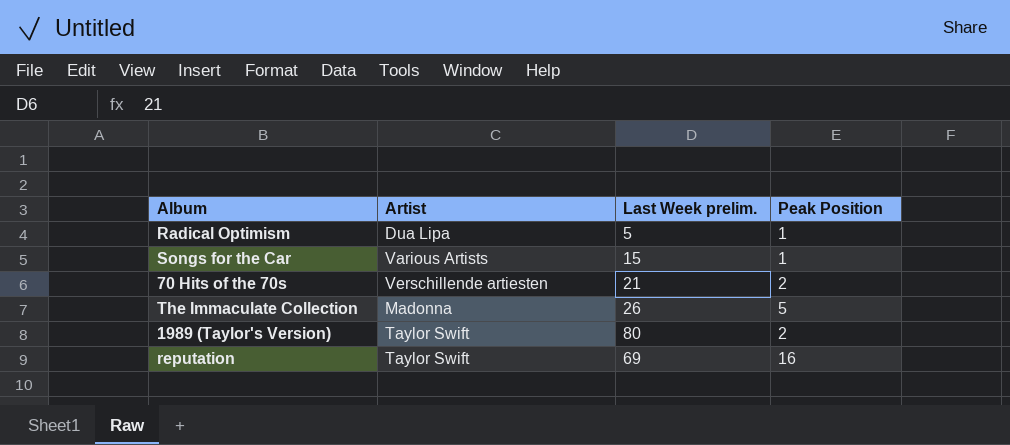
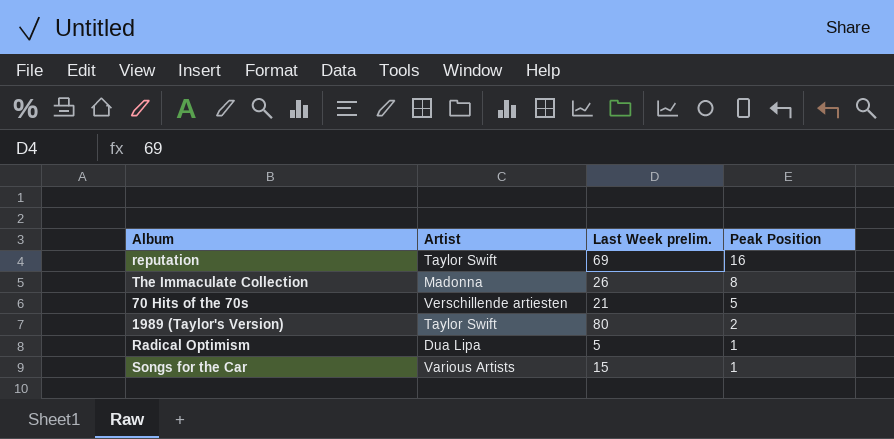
row order: none -> Peak Position descending
The Immaculate Collection | Peak Position: 5 -> 8
70 Hits of the 70s | Peak Position: 2 -> 5

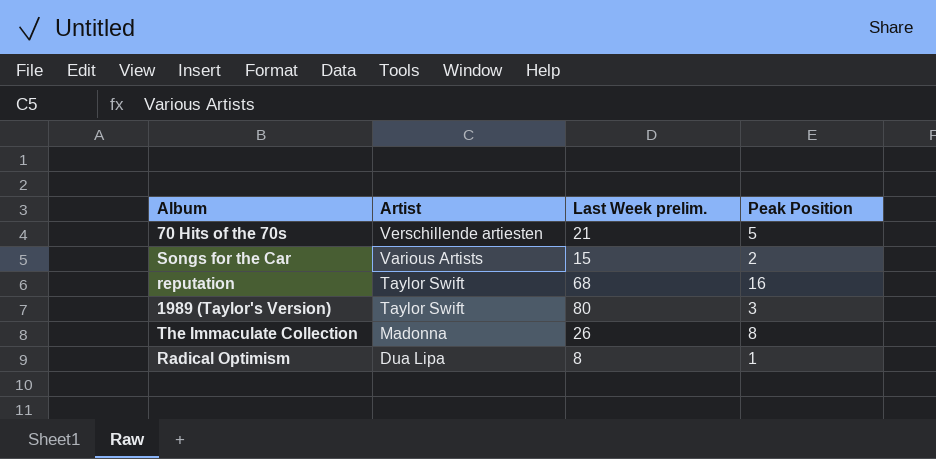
row order: Peak Position descending -> Artist descending
Songs for the Car | Peak Position: 1 -> 2
reputation | Last Week prelim.: 69 -> 68
1989 (Taylor's Version) | Peak Position: 2 -> 3
Radical Optimism | Last Week prelim.: 5 -> 8

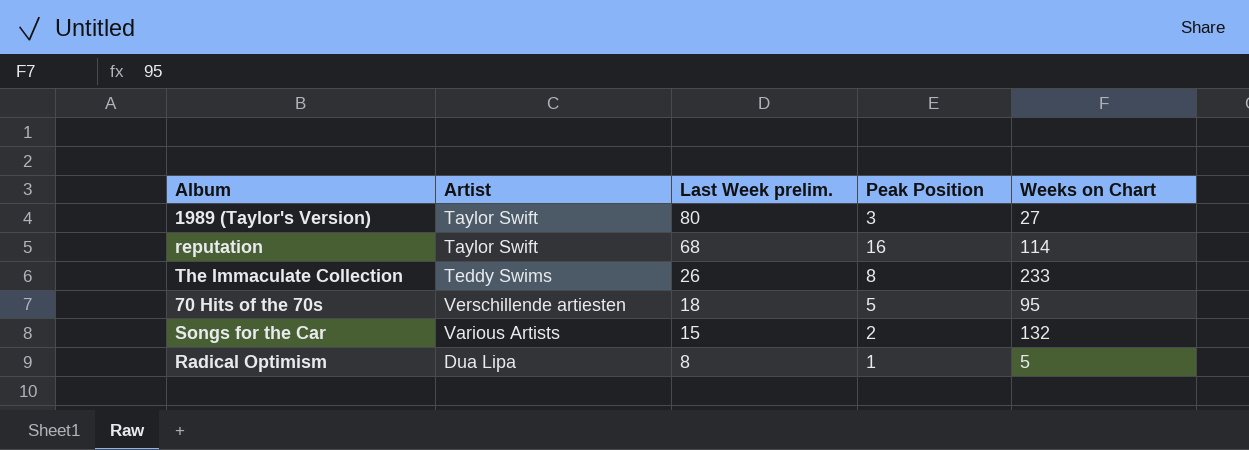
row order: Artist descending -> Last Week prelim. descending
column Weeks on Chart | position: none -> 5
The Immaculate Collection | Artist: Madonna -> Teddy Swims
70 Hits of the 70s | Last Week prelim.: 21 -> 18

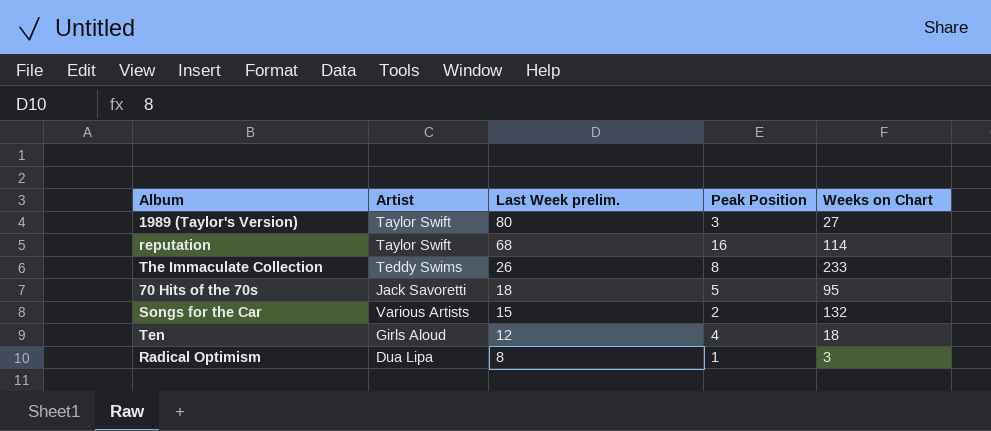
70 Hits of the 70s | Artist: Verschillende artiesten -> Jack Savoretti
row Ten: none -> Girls Aloud | 12 | 4 | 18
Radical Optimism | Weeks on Chart: 5 -> 3

